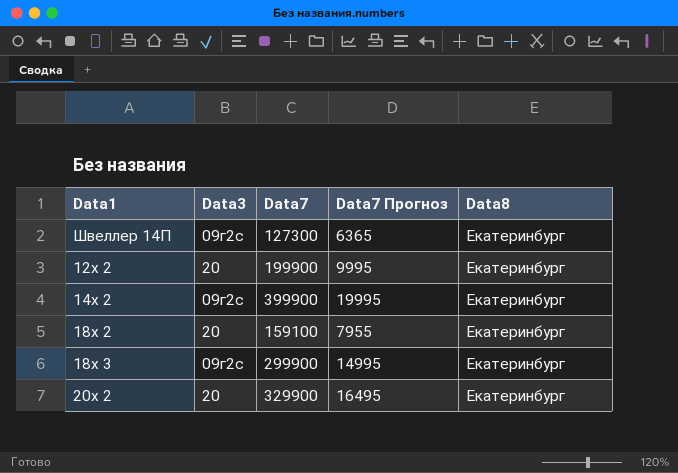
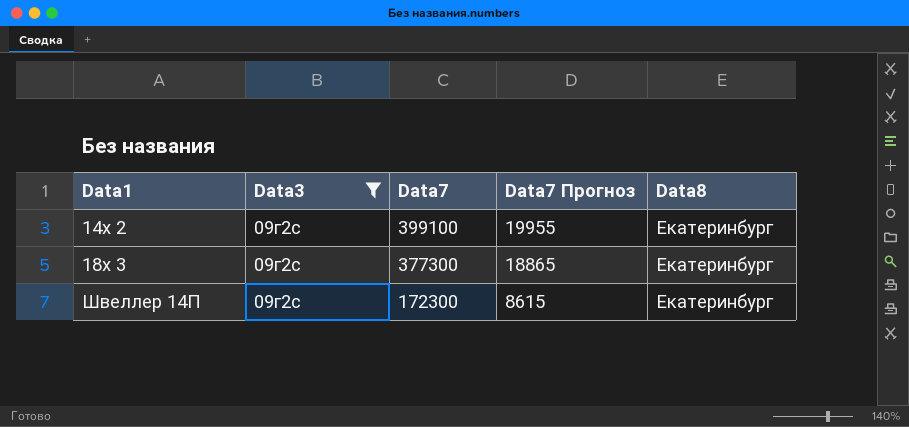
filter: none -> Data3 = 09г2с
row order: none -> Data1 ascending
14х 2 | Data7: 399900 -> 399100
14х 2 | Data7 Прогноз: 19995 -> 19955
18х 3 | Data7: 299900 -> 377300
18х 3 | Data7 Прогноз: 14995 -> 18865
Швеллер 14П | Data7: 127300 -> 172300
Швеллер 14П | Data7 Прогноз: 6365 -> 8615

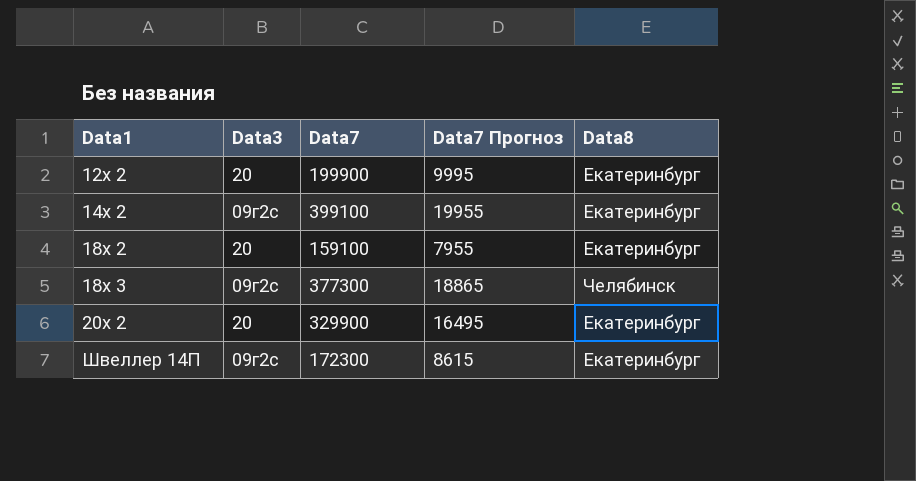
filter: Data3 = 09г2с -> none
18х 3 | Data8: Екатеринбург -> Челябинск

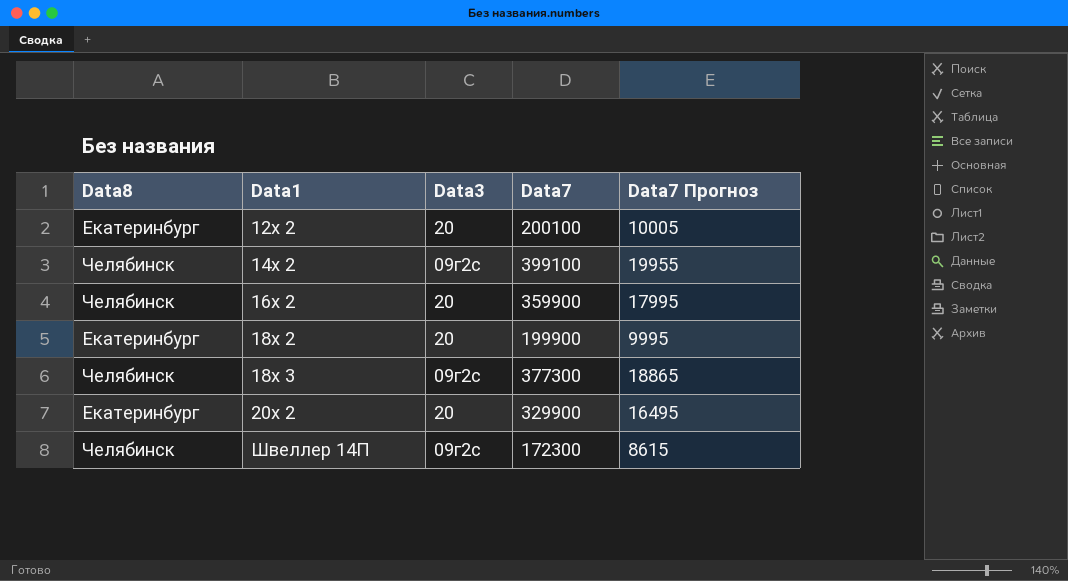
column Data8 | position: 5 -> 1
12х 2 | Data7: 199900 -> 200100
12х 2 | Data7 Прогноз: 9995 -> 10005
14х 2 | Data8: Екатеринбург -> Челябинск
row 16х 2: none -> Челябинск | 20 | 359900 | 17995
18х 2 | Data7: 159100 -> 199900
18х 2 | Data7 Прогноз: 7955 -> 9995
Швеллер 14П | Data8: Екатеринбург -> Челябинск

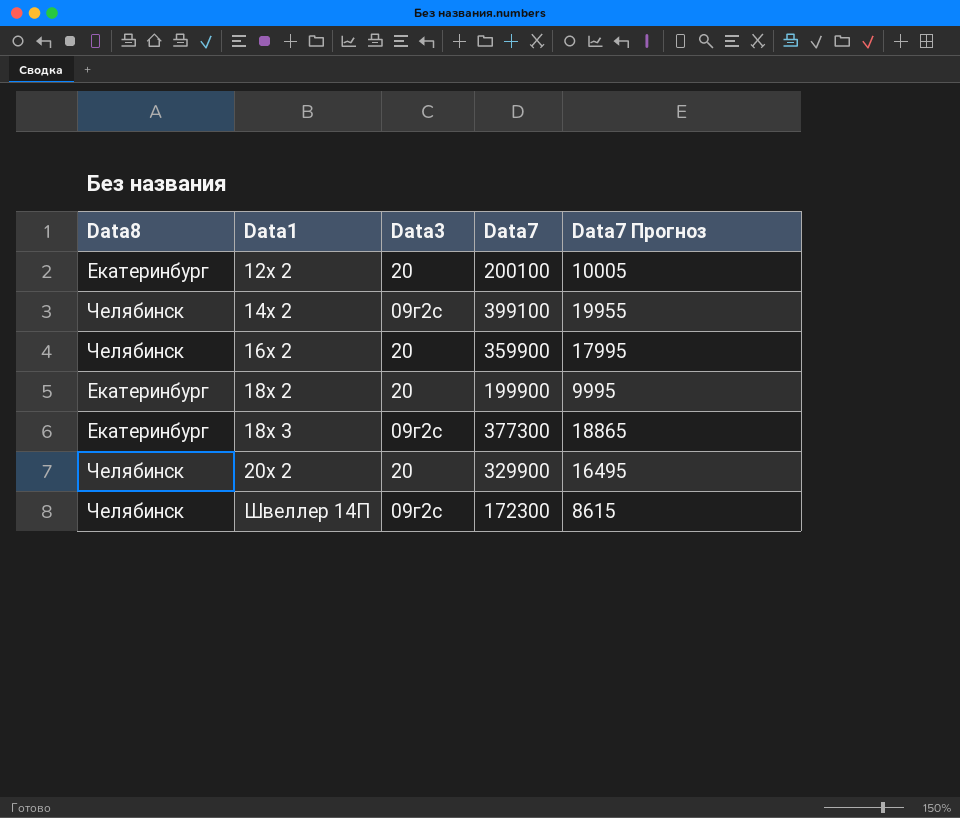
18х 3 | Data8: Челябинск -> Екатеринбург
20х 2 | Data8: Екатеринбург -> Челябинск

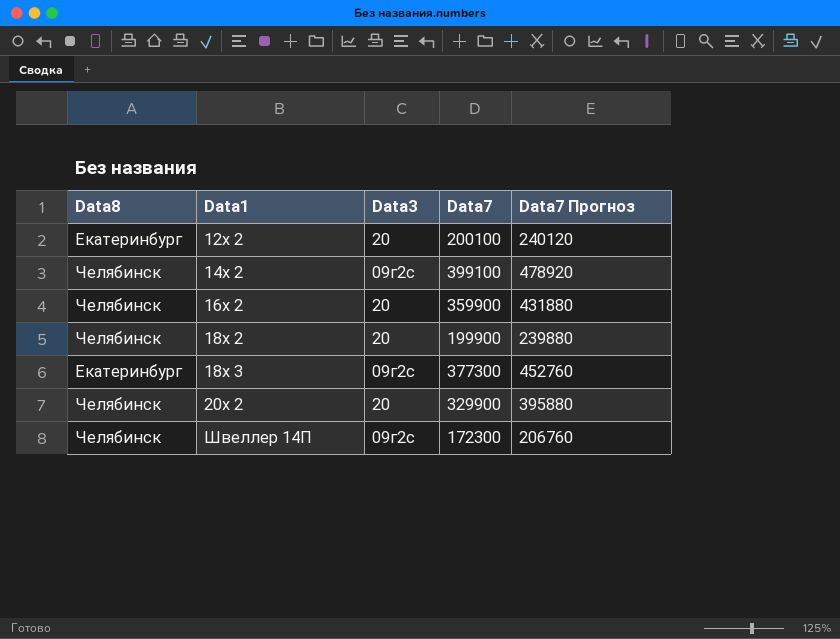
column Data7 Прогноз | formula: [Data7] * 0,05 -> [Data7] * 1,2
18х 2 | Data8: Екатеринбург -> Челябинск

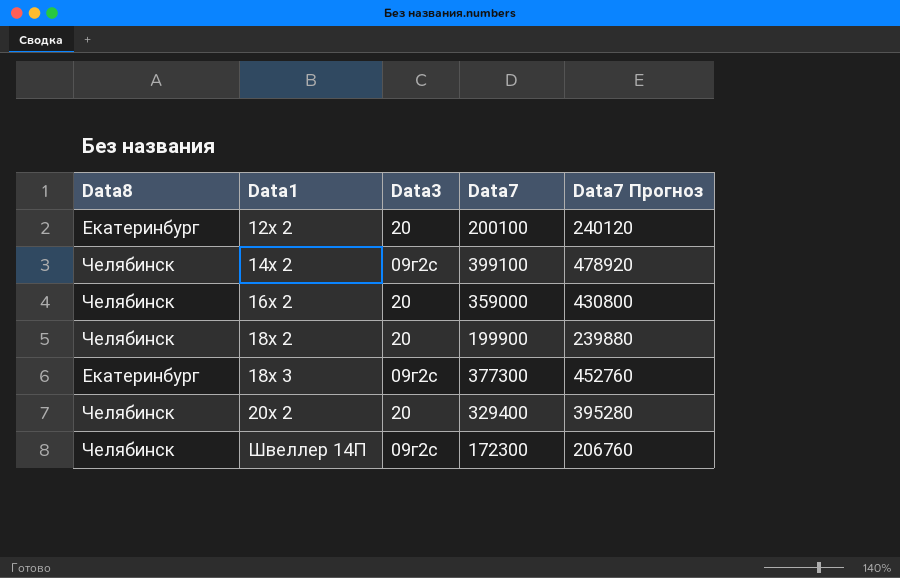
16х 2 | Data7: 359900 -> 359000
16х 2 | Data7 Прогноз: 431880 -> 430800
20х 2 | Data7: 329900 -> 329400
20х 2 | Data7 Прогноз: 395880 -> 395280

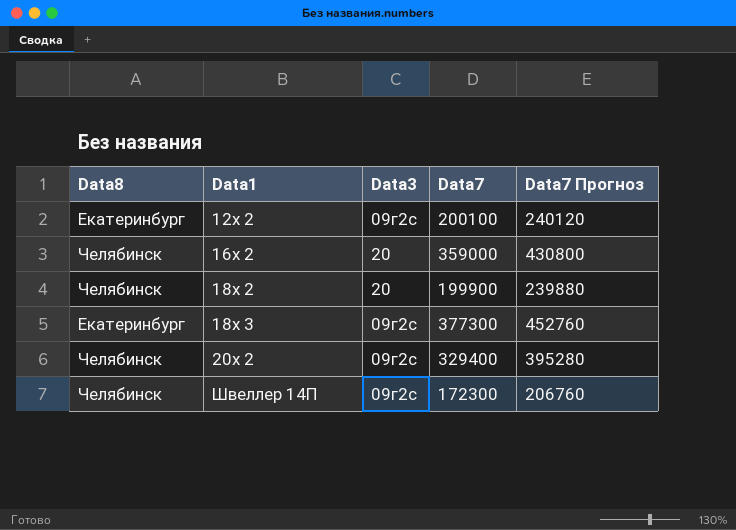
row 14х 2: Челябинск | 09г2с | 399100 | 478920 -> none
12х 2 | Data3: 20 -> 09г2с
20х 2 | Data3: 20 -> 09г2с

